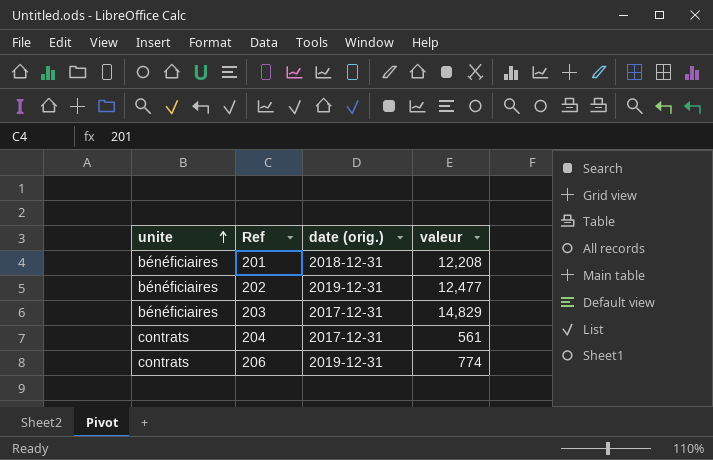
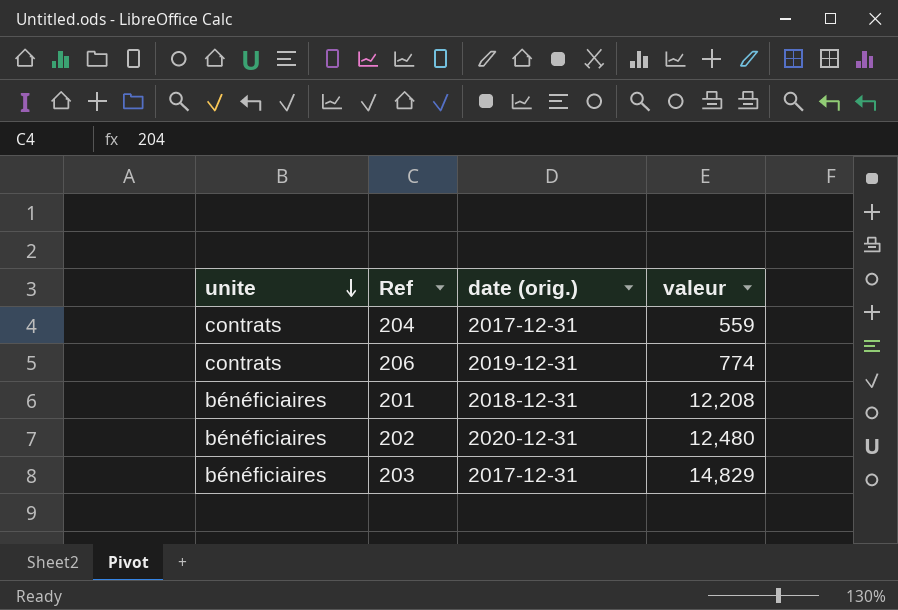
row order: unite ascending -> unite descending
204 | valeur: 561 -> 559
202 | date (orig.): 2019-12-31 -> 2020-12-31
202 | valeur: 12,477 -> 12,480

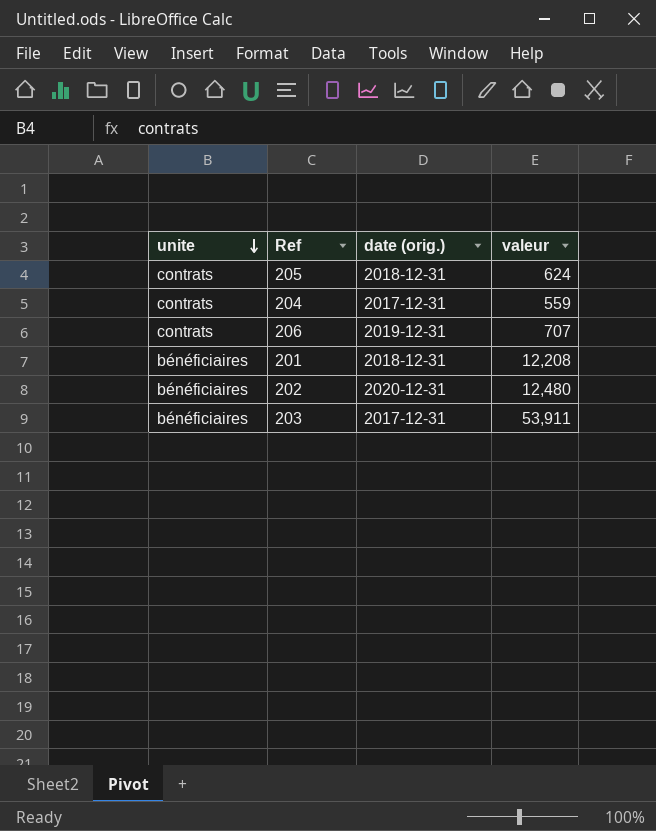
row 205: none -> contrats | 2018-12-31 | 624
206 | valeur: 774 -> 707
203 | valeur: 14,829 -> 53,911

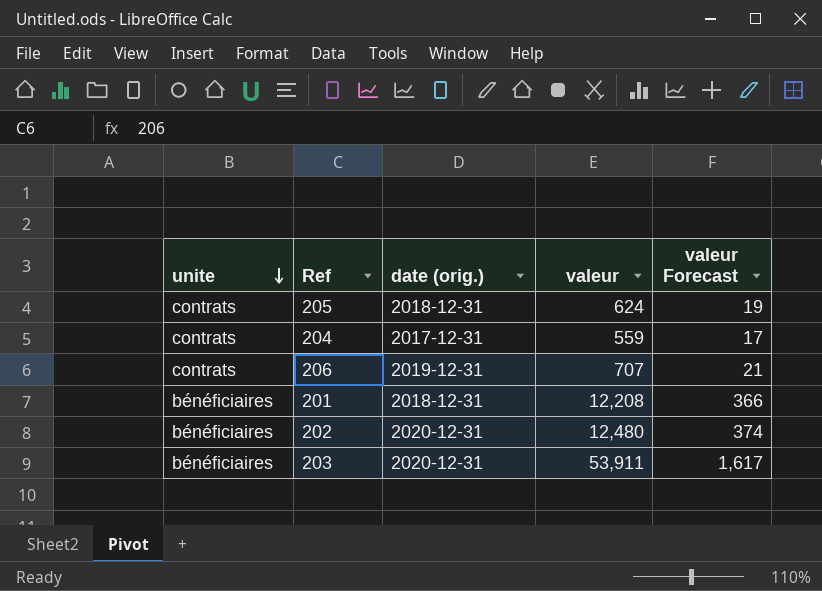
column valeur Forecast | formula: none -> [valeur] * 0.03
203 | date (orig.): 2017-12-31 -> 2020-12-31

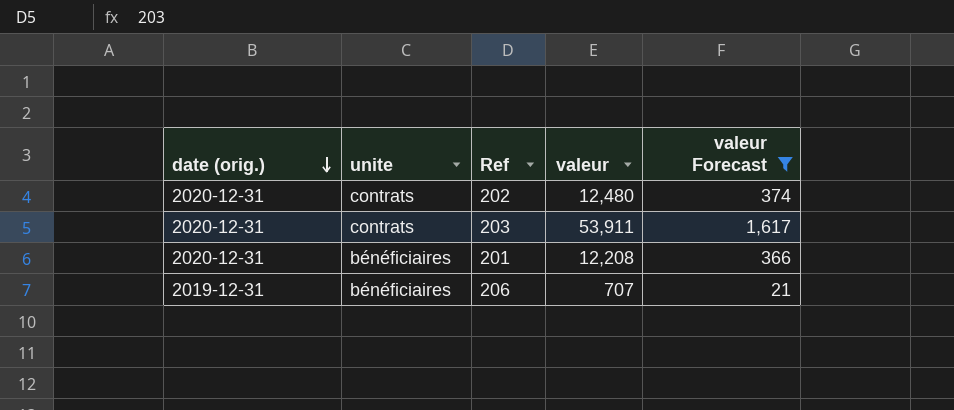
filter: none -> valeur Forecast >= 21
row order: unite descending -> date (orig.) descending
column date (orig.) | position: 3 -> 1
202 | unite: bénéficiaires -> contrats
203 | unite: bénéficiaires -> contrats
201 | date (orig.): 2018-12-31 -> 2020-12-31
206 | unite: contrats -> bénéficiaires

